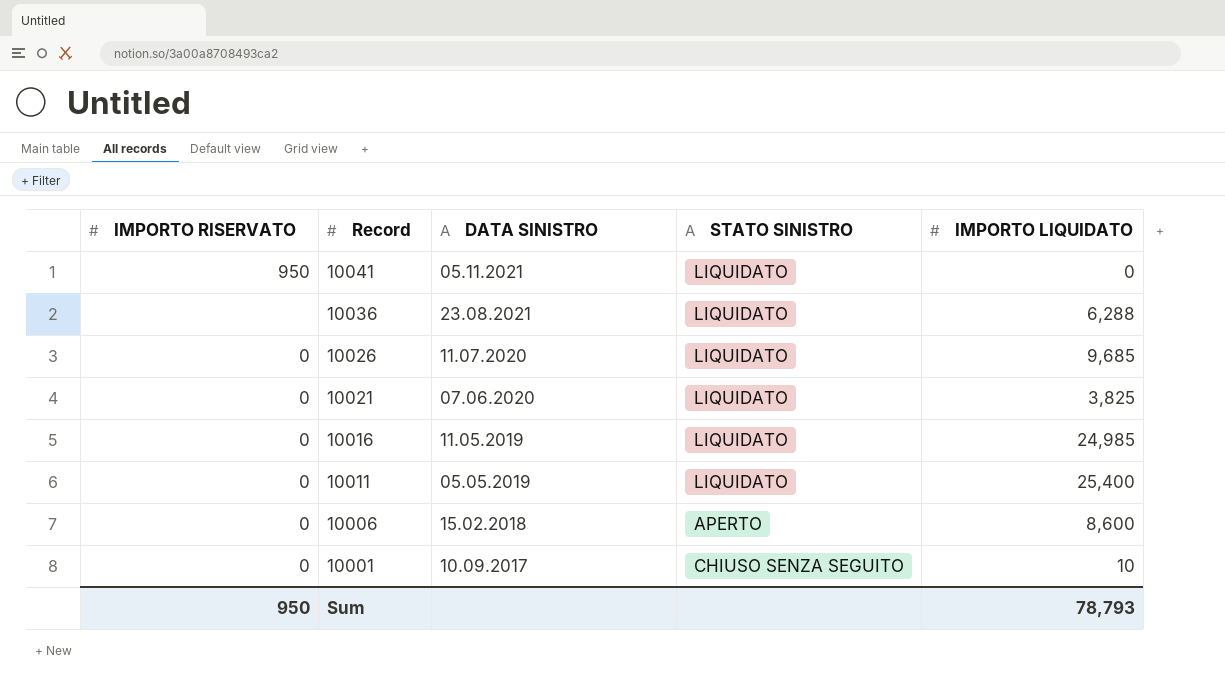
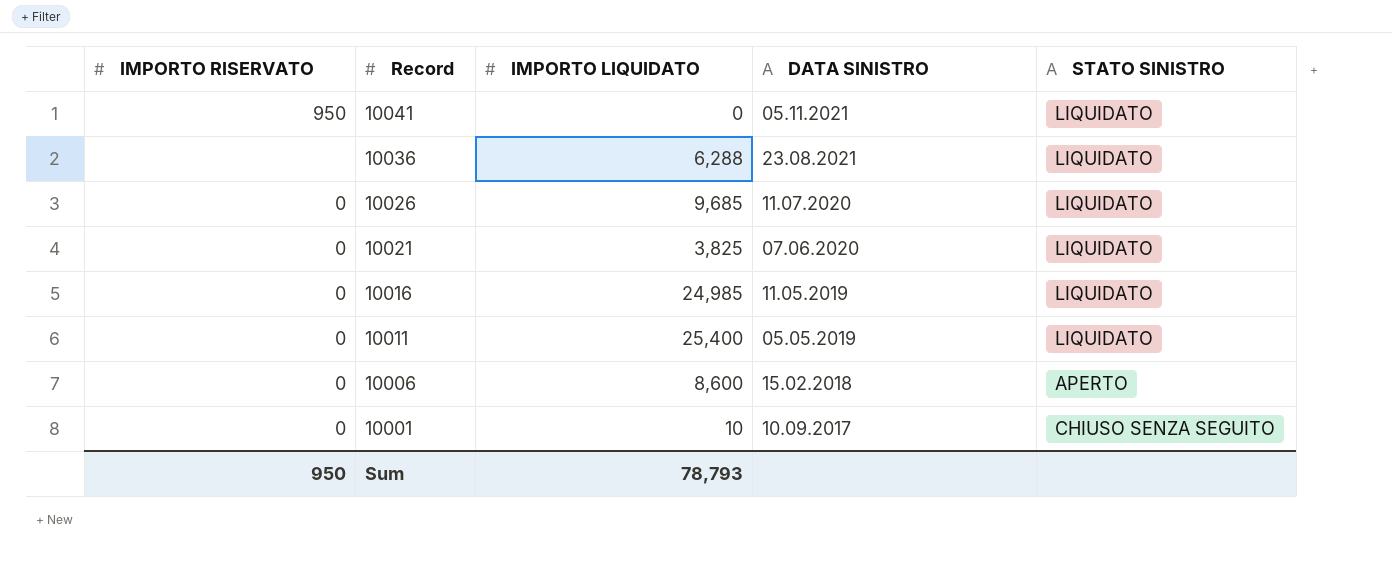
column IMPORTO LIQUIDATO | position: 5 -> 3

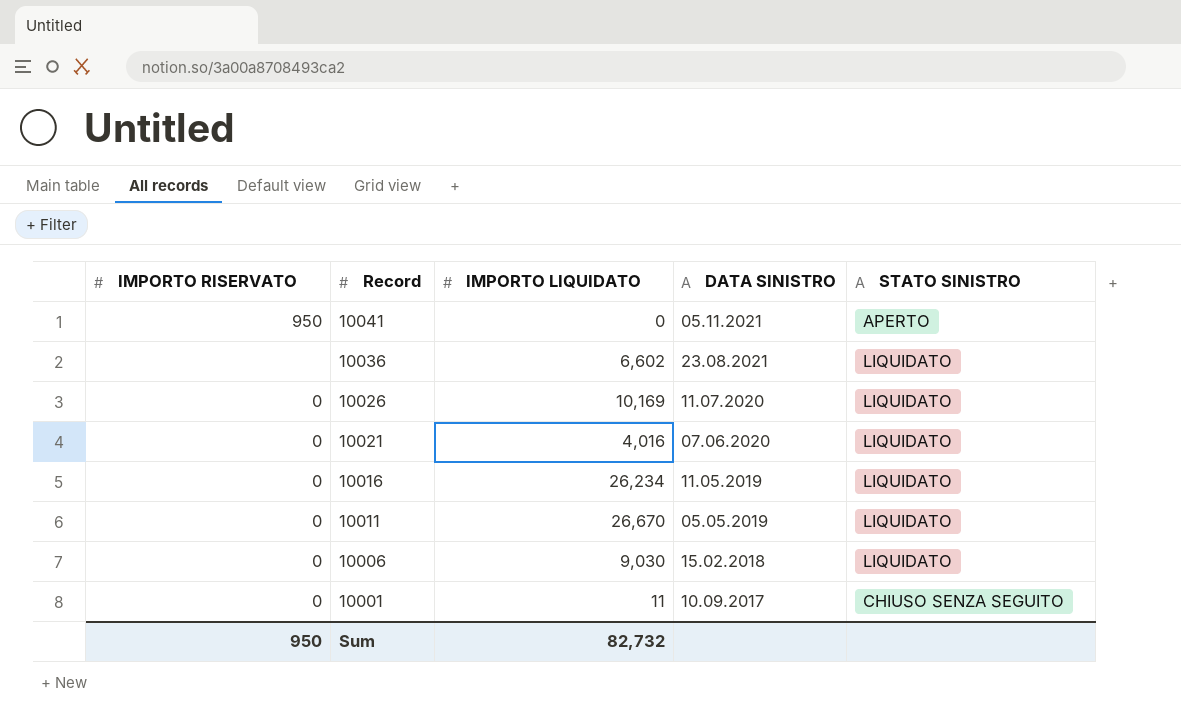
10041 | STATO SINISTRO: LIQUIDATO -> APERTO
10036 | IMPORTO LIQUIDATO: 6,288 -> 6,602
10026 | IMPORTO LIQUIDATO: 9,685 -> 10,169
10021 | IMPORTO LIQUIDATO: 3,825 -> 4,016
10016 | IMPORTO LIQUIDATO: 24,985 -> 26,234
10011 | IMPORTO LIQUIDATO: 25,400 -> 26,670
10006 | IMPORTO LIQUIDATO: 8,600 -> 9,030
10006 | STATO SINISTRO: APERTO -> LIQUIDATO
10001 | IMPORTO LIQUIDATO: 10 -> 11
Sum | IMPORTO LIQUIDATO: 78,793 -> 82,732

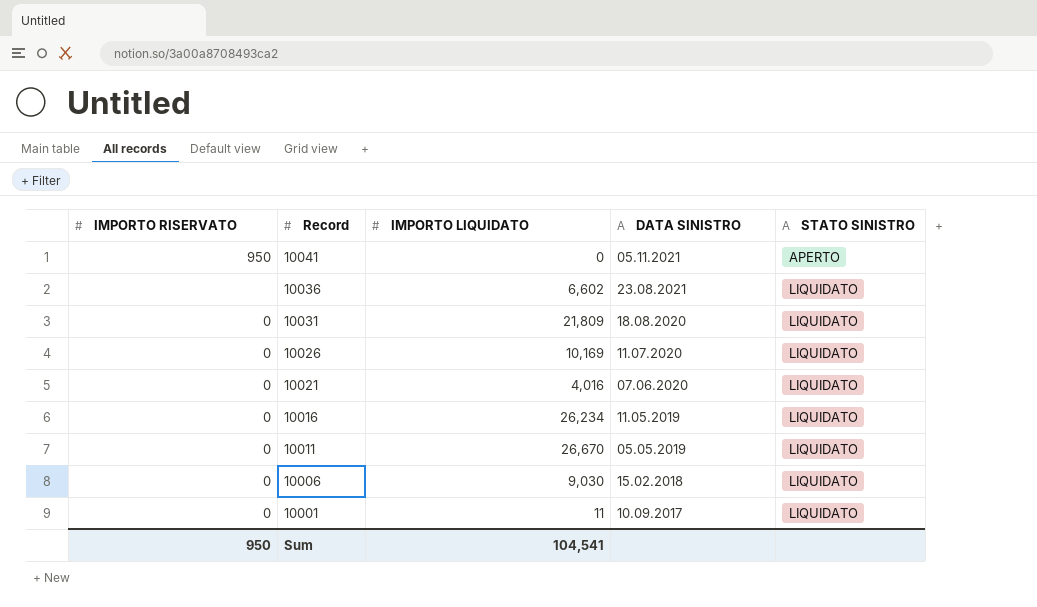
row 10031: none -> 0 | 21,809 | 18.08.2020 | LIQUIDATO
10001 | STATO SINISTRO: CHIUSO SENZA SEGUITO -> LIQUIDATO
Sum | IMPORTO LIQUIDATO: 82,732 -> 104,541

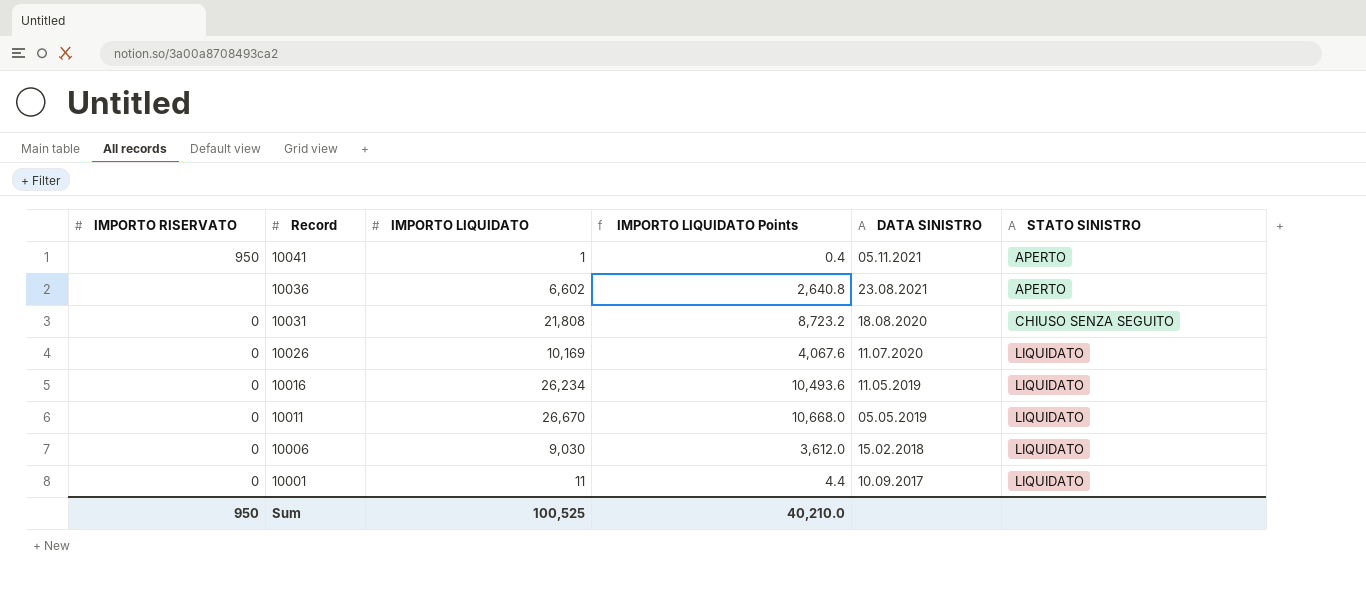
column IMPORTO LIQUIDATO Points | formula: none -> [IMPORTO LIQUIDATO] * 0.4
row 10021: 0 | 4,016 | 07.06.2020 | LIQUIDATO -> none
10041 | IMPORTO LIQUIDATO: 0 -> 1
10036 | STATO SINISTRO: LIQUIDATO -> APERTO
10031 | IMPORTO LIQUIDATO: 21,809 -> 21,808
10031 | STATO SINISTRO: LIQUIDATO -> CHIUSO SENZA SEGUITO
Sum | IMPORTO LIQUIDATO: 104,541 -> 100,525

